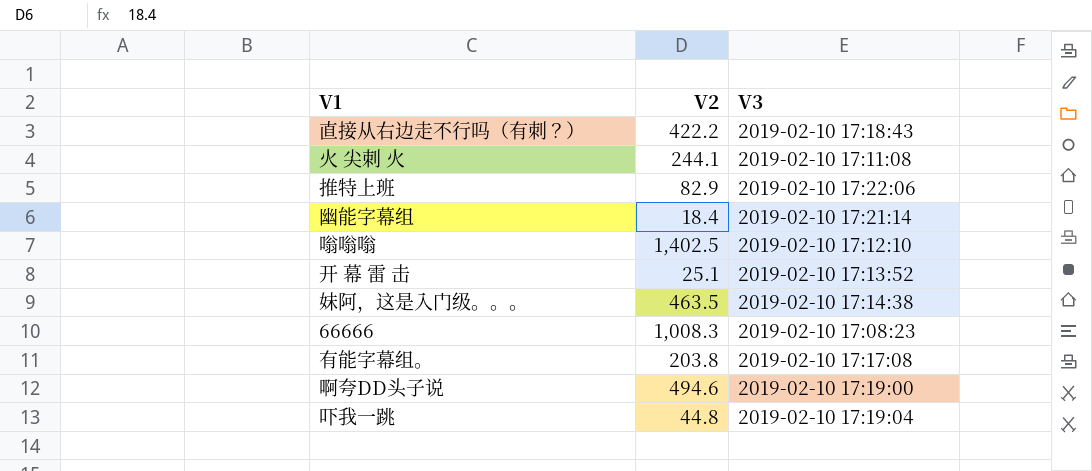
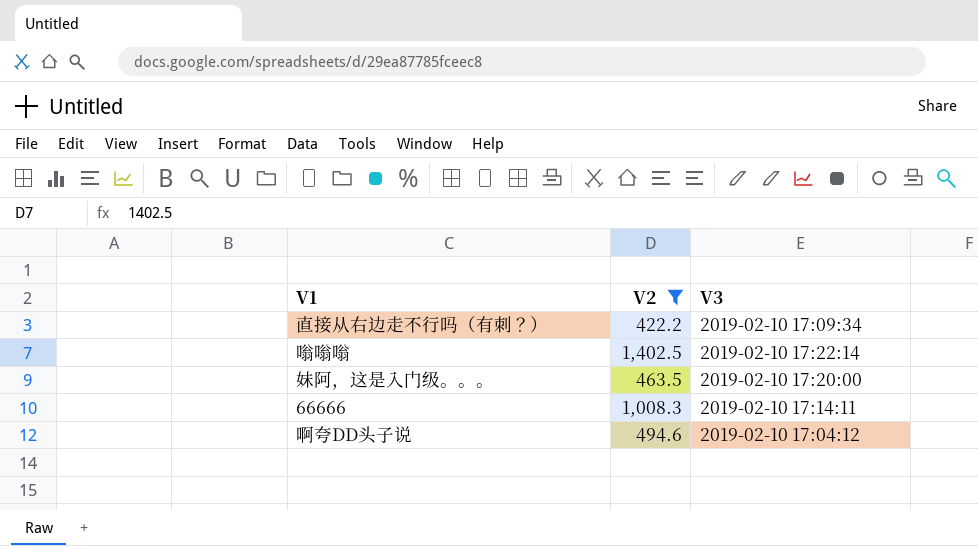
filter: none -> V2 >= 422.2
直接从右边走不行吗（有刺？） | V3: 2019-02-10 17:18:43 -> 2019-02-10 17:09:34
嗡嗡嗡 | V3: 2019-02-10 17:12:10 -> 2019-02-10 17:22:14
妹阿，这是入门级。。。 | V3: 2019-02-10 17:14:38 -> 2019-02-10 17:20:00
66666 | V3: 2019-02-10 17:08:23 -> 2019-02-10 17:14:11
啊夸DD头子说 | V3: 2019-02-10 17:19:00 -> 2019-02-10 17:04:12

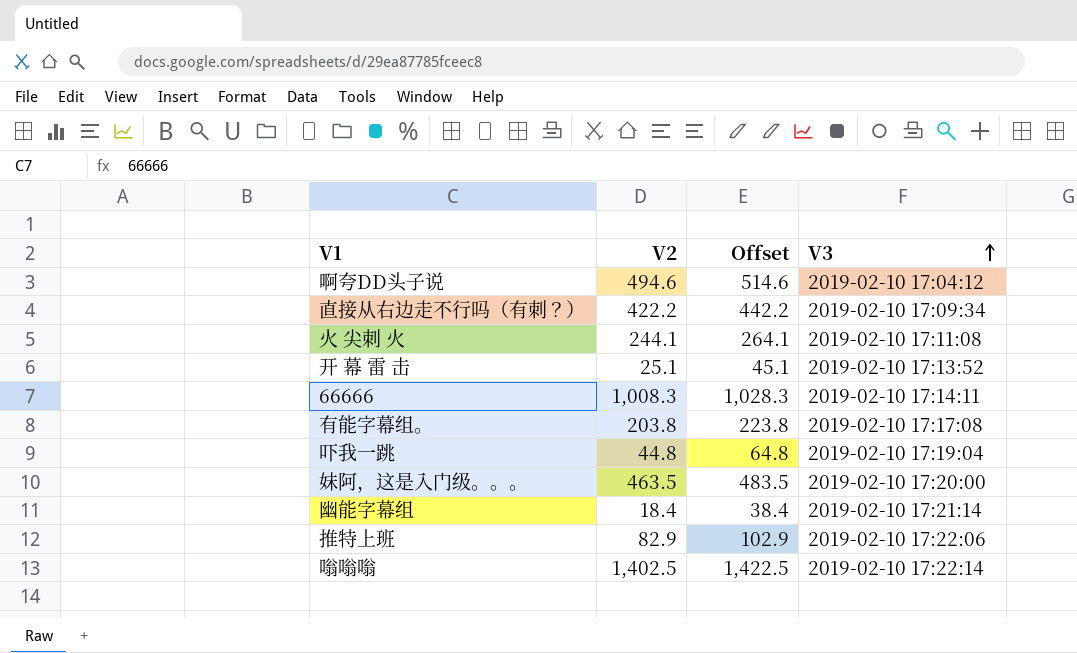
filter: V2 >= 422.2 -> none
row order: none -> V3 ascending
column Offset | formula: none -> [V2] + 20

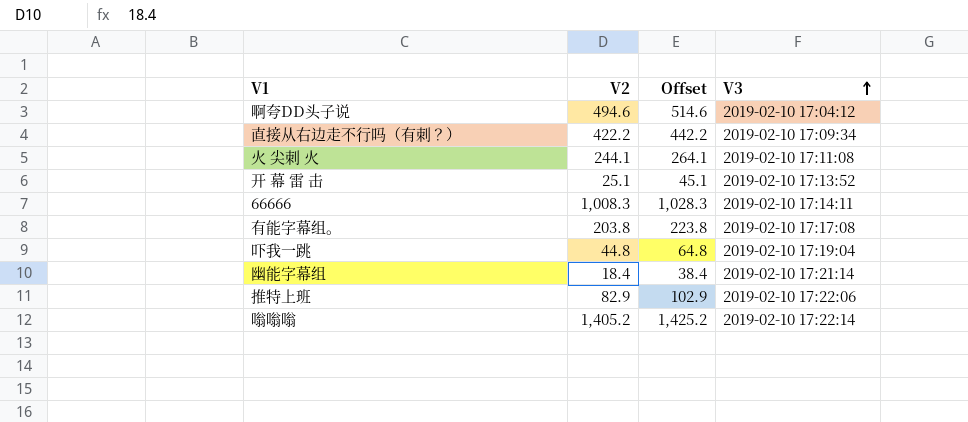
row 妹阿，这是入门级。。。: 463.5 | 483.5 | 2019-02-10 17:20:00 -> none
嗡嗡嗡 | V2: 1,402.5 -> 1,405.2
嗡嗡嗡 | Offset: 1,422.5 -> 1,425.2

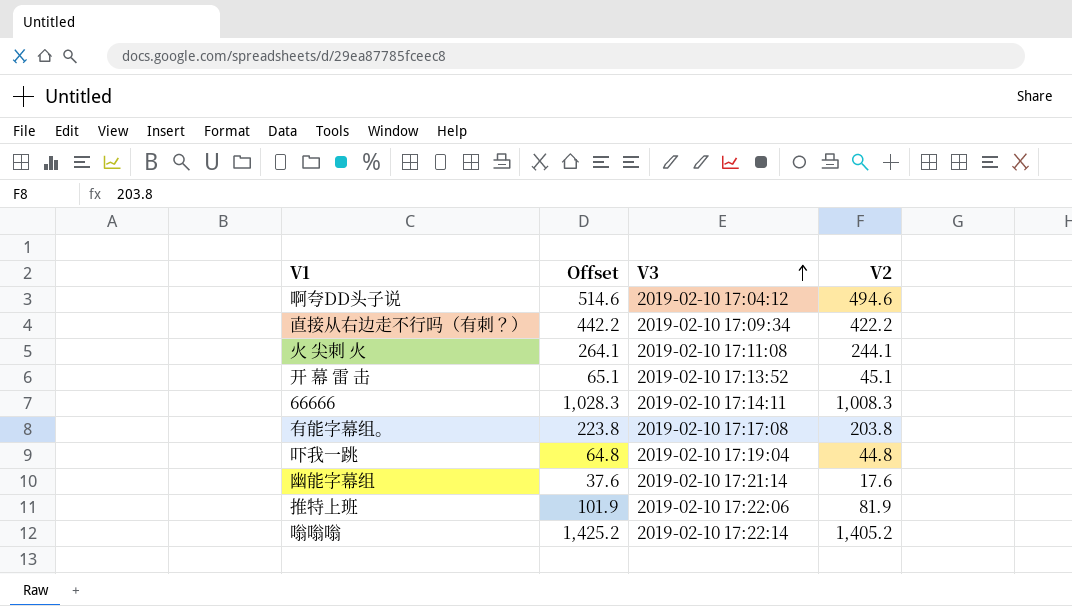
column V2 | position: 2 -> 4
开 幕 雷 击 | Offset: 45.1 -> 65.1
开 幕 雷 击 | V2: 25.1 -> 45.1
幽能字幕组 | Offset: 38.4 -> 37.6
幽能字幕组 | V2: 18.4 -> 17.6
推特上班 | Offset: 102.9 -> 101.9
推特上班 | V2: 82.9 -> 81.9

